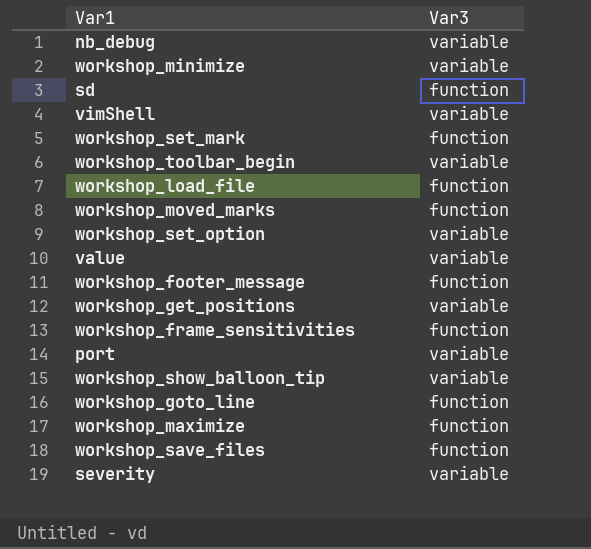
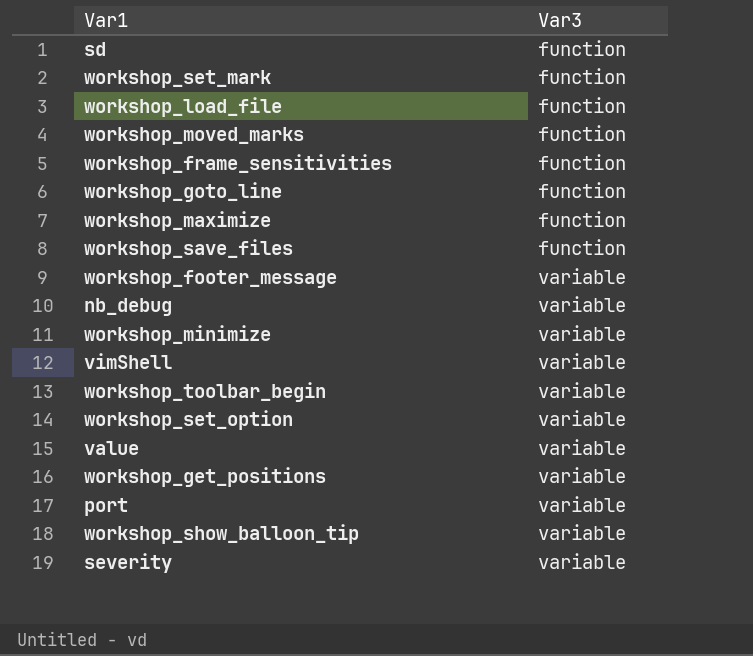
row order: none -> Var3 ascending
workshop_footer_message | Var3: function -> variable

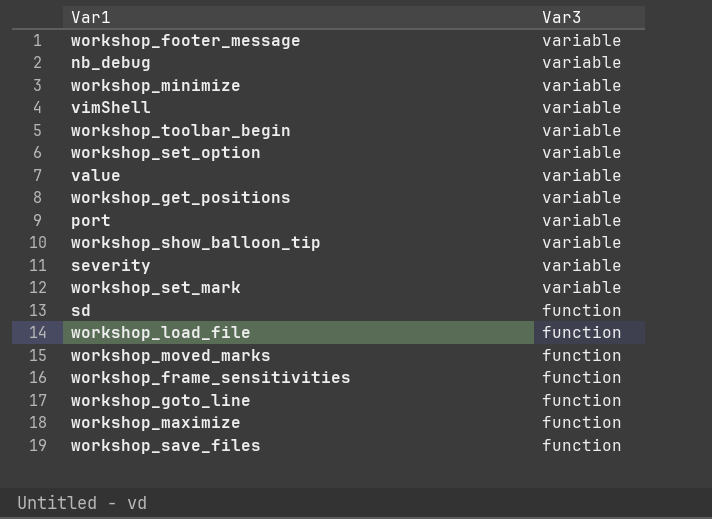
row order: Var3 ascending -> Var3 descending
workshop_set_mark | Var3: function -> variable

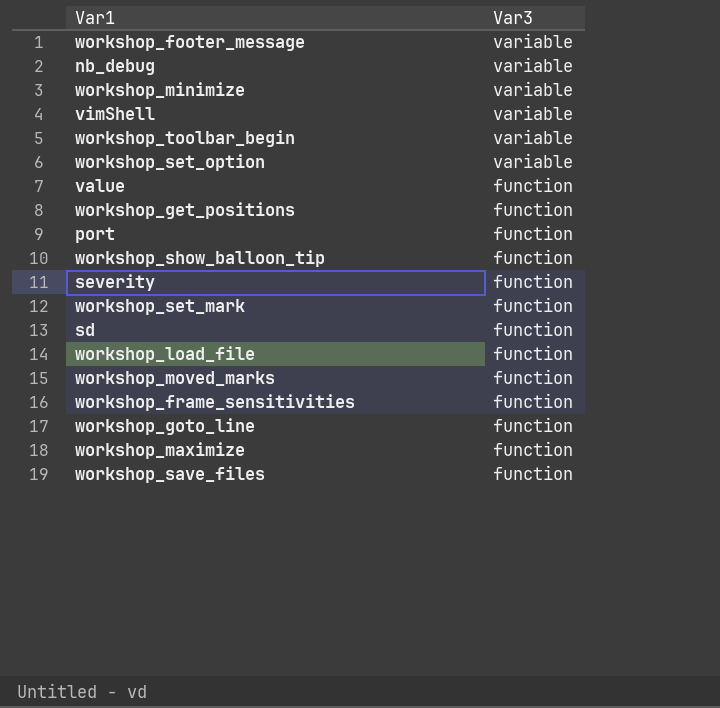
value | Var3: variable -> function
workshop_get_positions | Var3: variable -> function
port | Var3: variable -> function
workshop_show_balloon_tip | Var3: variable -> function
severity | Var3: variable -> function
workshop_set_mark | Var3: variable -> function

